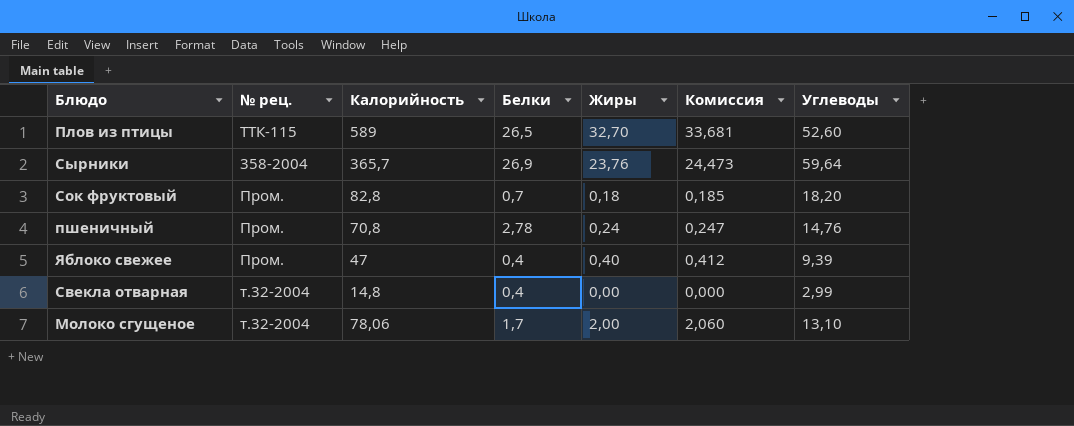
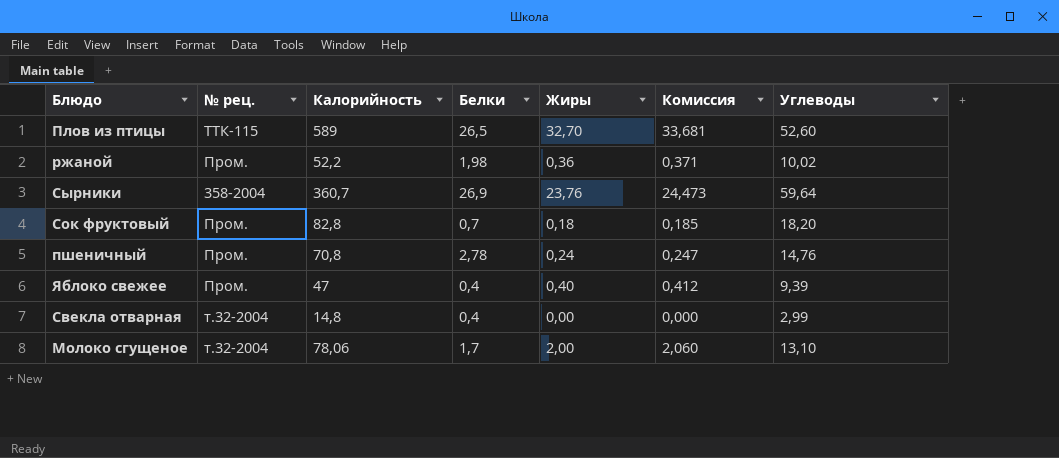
row ржаной: none -> Пром. | 52,2 | 1,98 | 0,36 | 0,371 | 10,02
Сырники | Калорийность: 365,7 -> 360,7

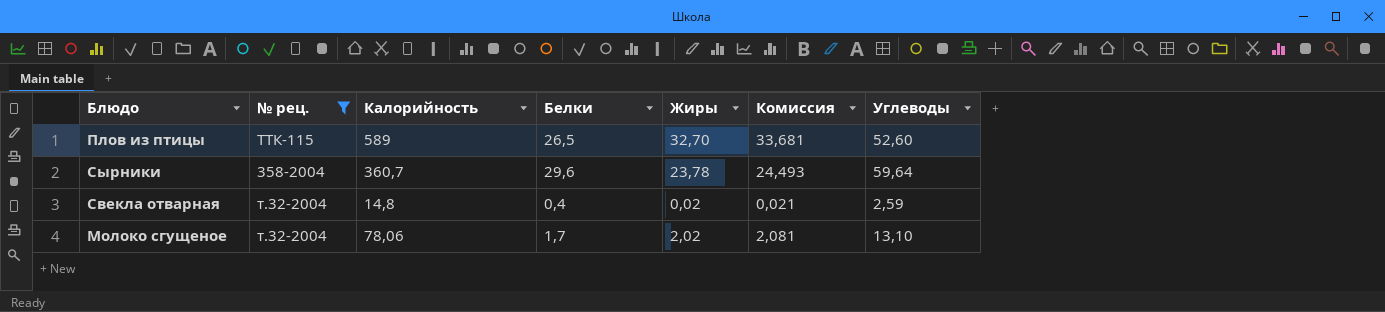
filter: none -> № рец. != Пром.
Сырники | Белки: 26,9 -> 29,6
Сырники | Жиры: 23,76 -> 23,78
Сырники | Комиссия: 24,473 -> 24,493
Свекла отварная | Жиры: 0,00 -> 0,02
Свекла отварная | Комиссия: 0,000 -> 0,021
Свекла отварная | Углеводы: 2,99 -> 2,59
Молоко сгущеное | Жиры: 2,00 -> 2,02
Молоко сгущеное | Комиссия: 2,060 -> 2,081

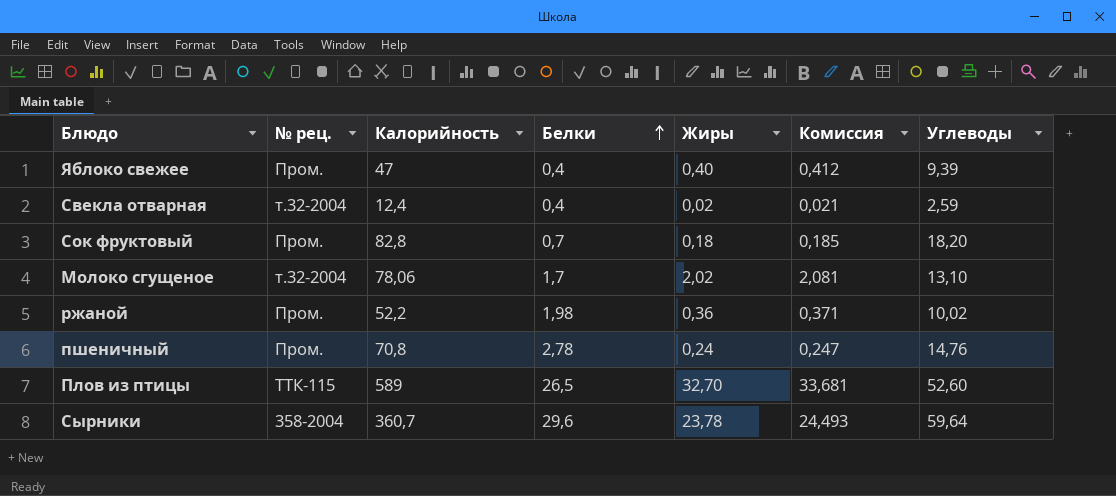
filter: № рец. != Пром. -> none
row order: none -> Белки ascending
Свекла отварная | Калорийность: 14,8 -> 12,4

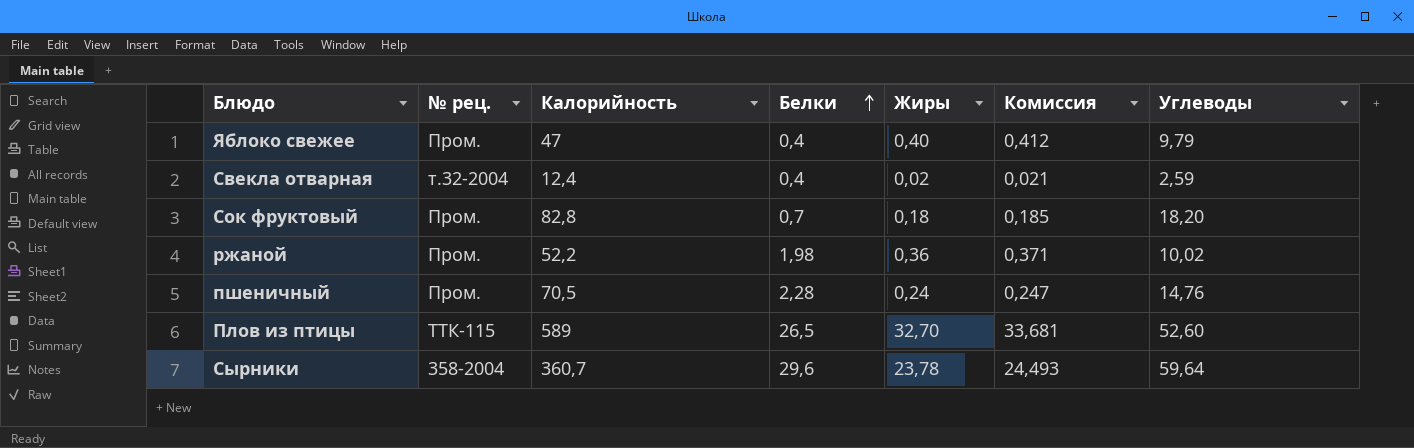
row Молоко сгущеное: т.32-2004 | 78,06 | 1,7 | 2,02 | 2,081 | 13,10 -> none
Яблоко свежее | Углеводы: 9,39 -> 9,79
пшеничный | Калорийность: 70,8 -> 70,5
пшеничный | Белки: 2,78 -> 2,28

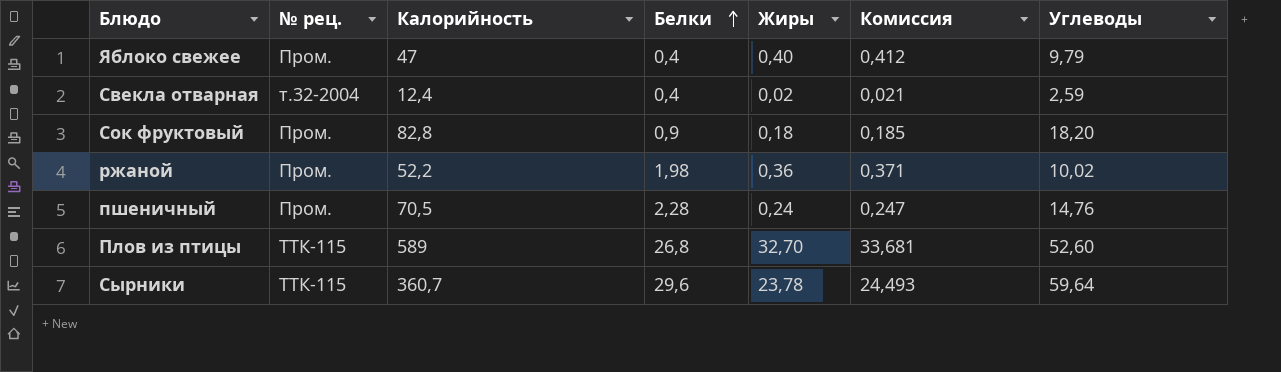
Сок фруктовый | Белки: 0,7 -> 0,9
Плов из птицы | Белки: 26,5 -> 26,8
Сырники | № рец.: 358-2004 -> ТТК-115

